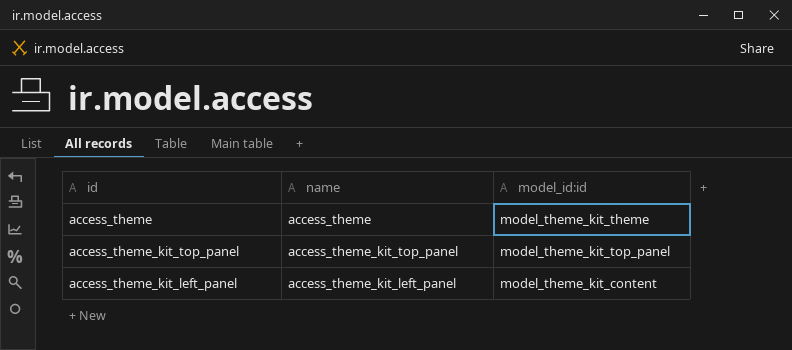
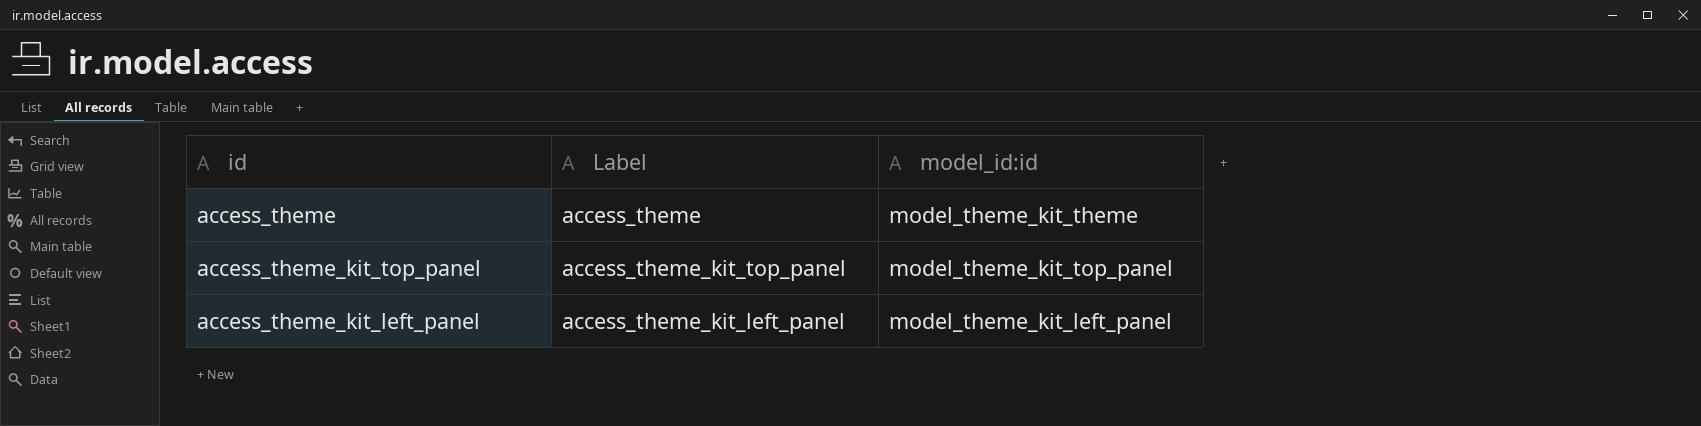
column name: name -> Label
access_theme_kit_left_panel | model_id:id: model_theme_kit_content -> model_theme_kit_left_panel

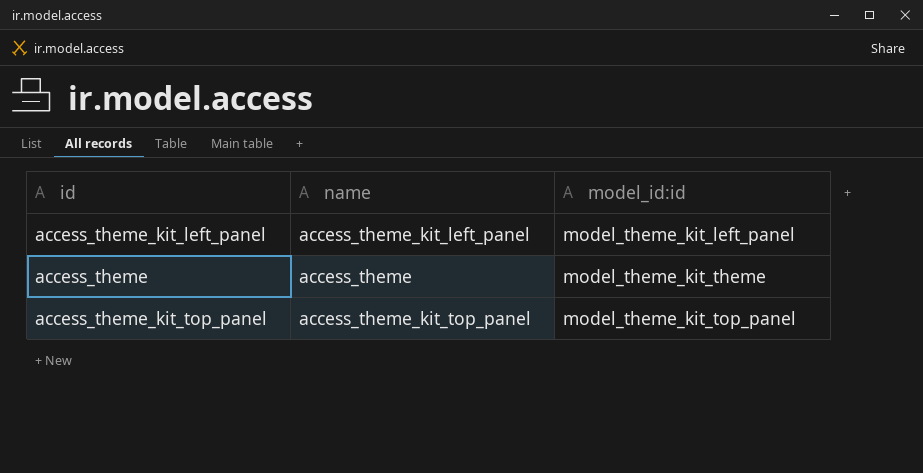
row order: none -> model_id:id ascending
column name: Label -> name

